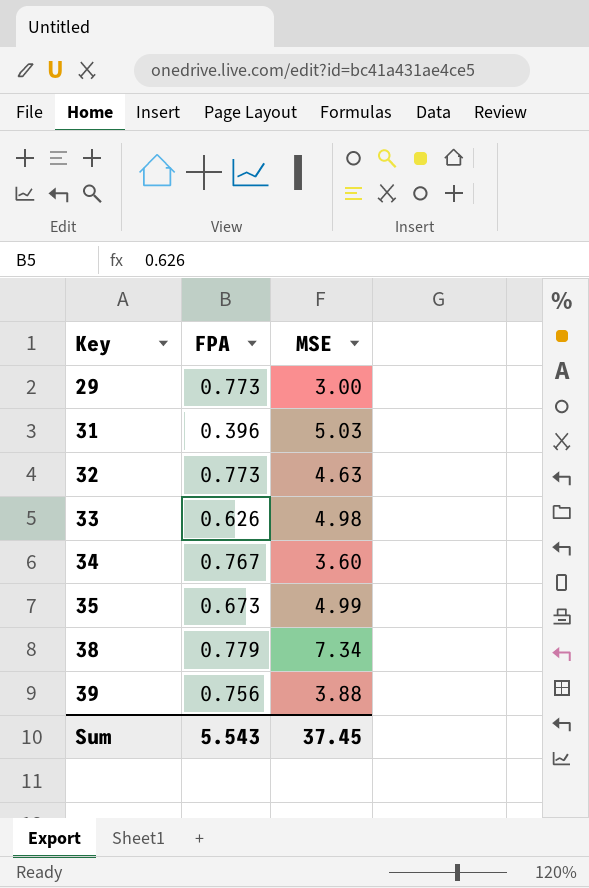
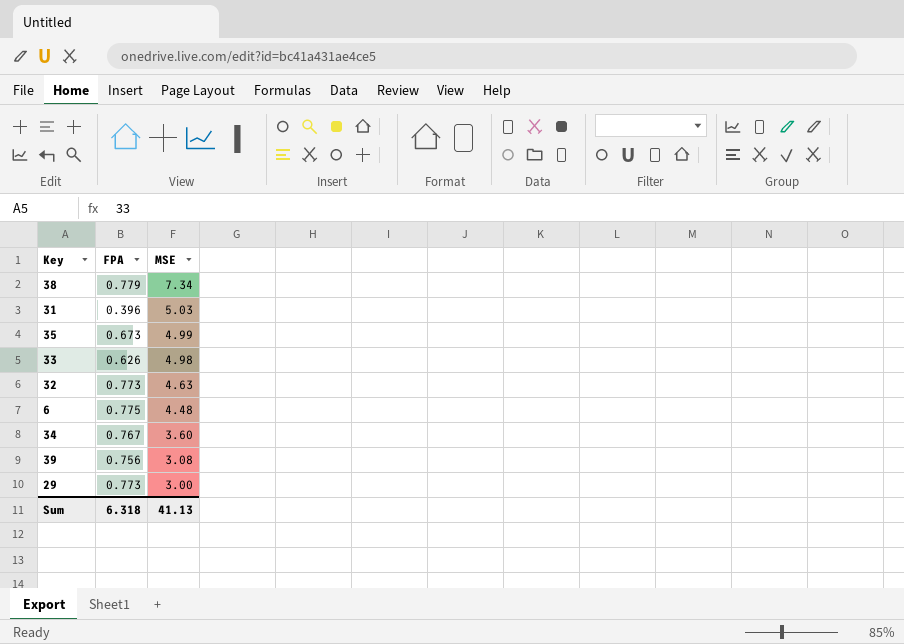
row order: Key ascending -> MSE descending
row 6: none -> 0.775 | 4.48
39 | MSE: 3.88 -> 3.08
Sum | FPA: 5.543 -> 6.318
Sum | MSE: 37.45 -> 41.13

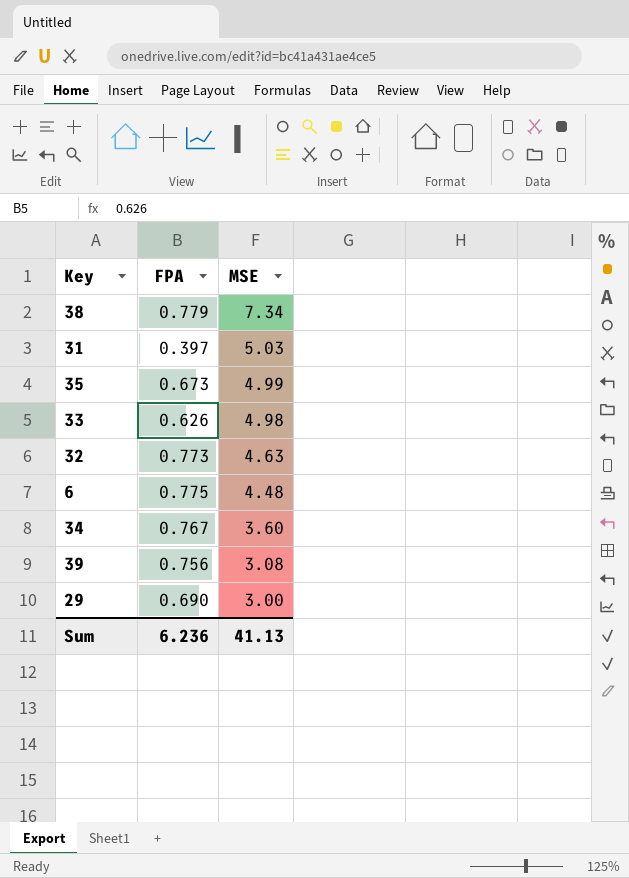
31 | FPA: 0.396 -> 0.397
29 | FPA: 0.773 -> 0.690
Sum | FPA: 6.318 -> 6.236

